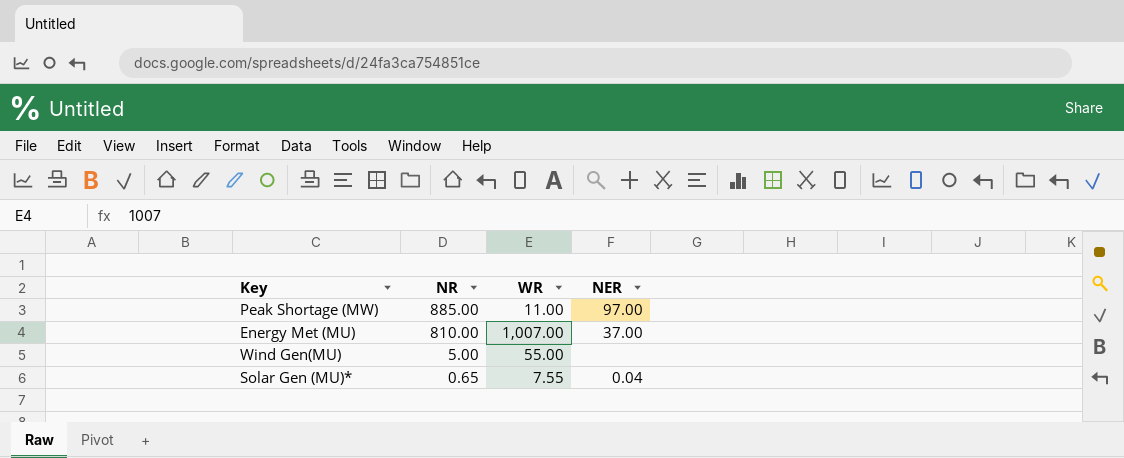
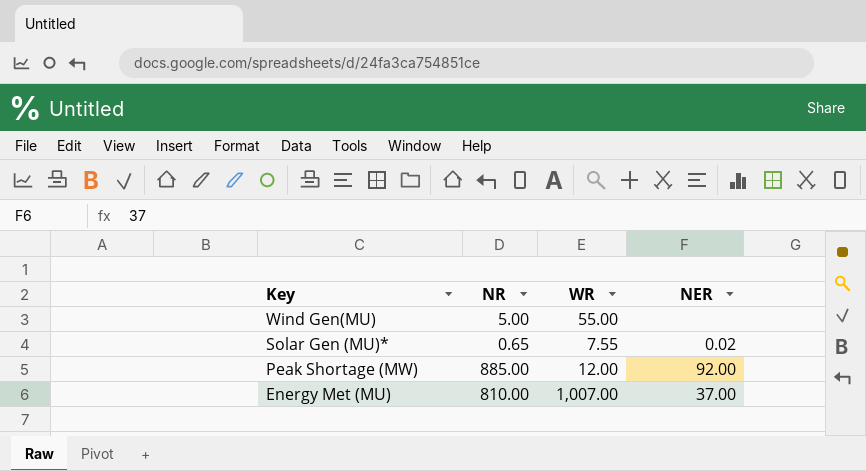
row order: NR descending -> Key descending
Solar Gen (MU)* | NER: 0.04 -> 0.02
Peak Shortage (MW) | WR: 11.00 -> 12.00
Peak Shortage (MW) | NER: 97.00 -> 92.00

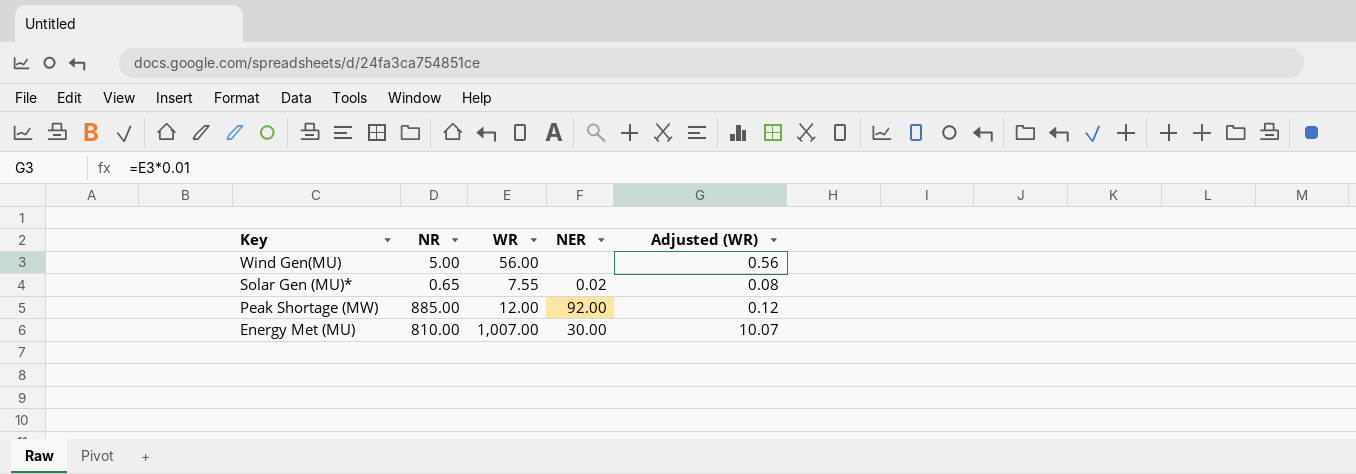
column Adjusted (WR) | formula: none -> [WR] * 0.01
Wind Gen(MU) | WR: 55.00 -> 56.00
Energy Met (MU) | NER: 37.00 -> 30.00

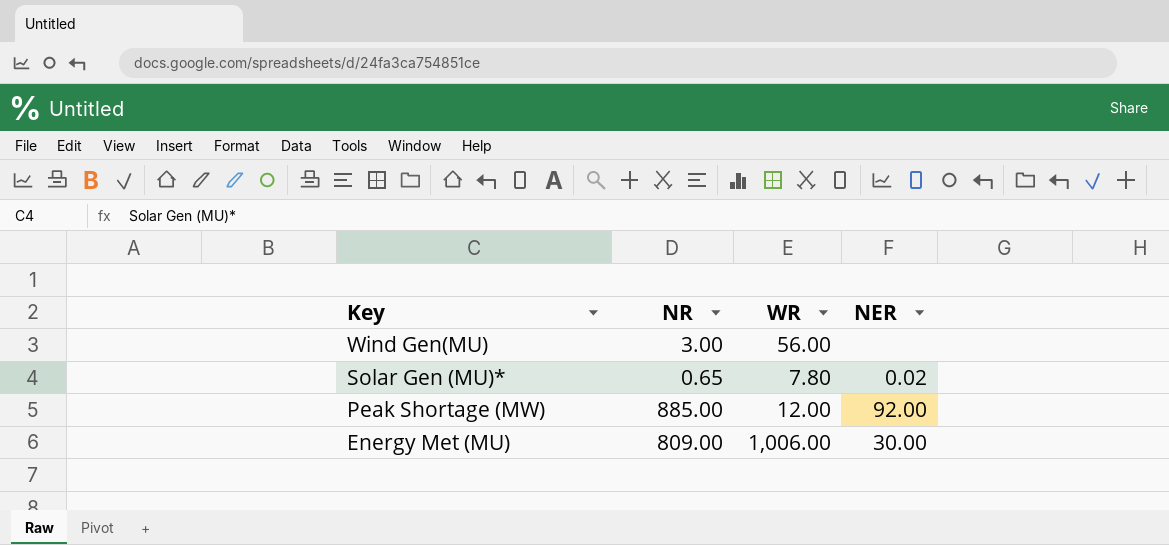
column Adjusted (WR) | formula: [WR] * 0.01 -> none
Wind Gen(MU) | NR: 5.00 -> 3.00
Solar Gen (MU)* | WR: 7.55 -> 7.80
Energy Met (MU) | NR: 810.00 -> 809.00
Energy Met (MU) | WR: 1,007.00 -> 1,006.00

